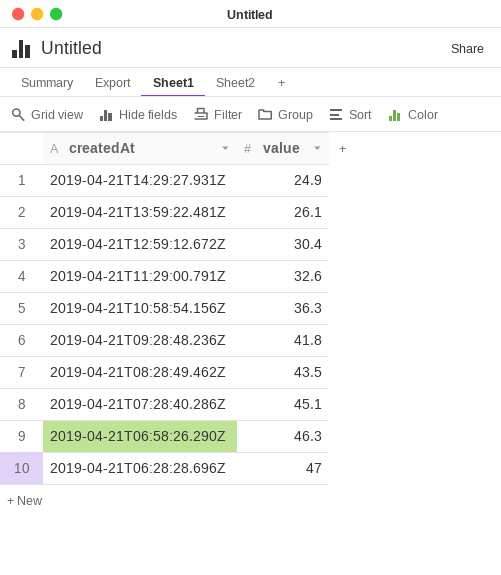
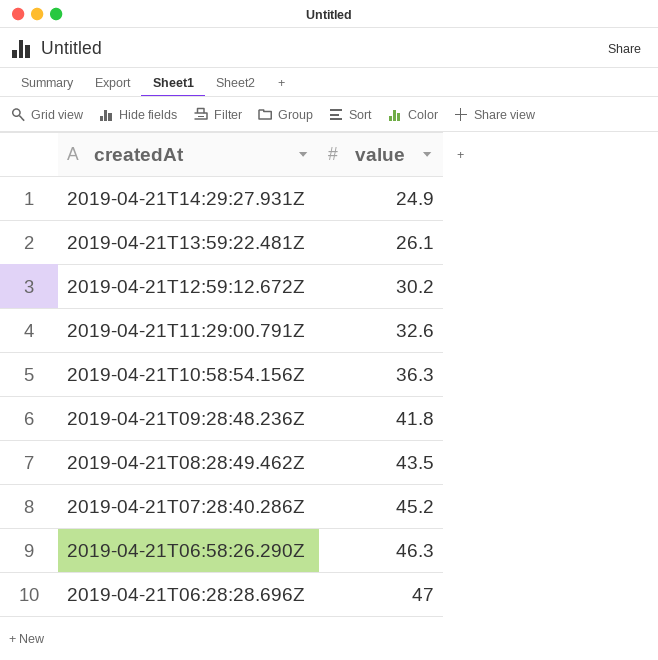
2019-04-21T12:59:12.672Z | value: 30.4 -> 30.2
2019-04-21T07:28:40.286Z | value: 45.1 -> 45.2

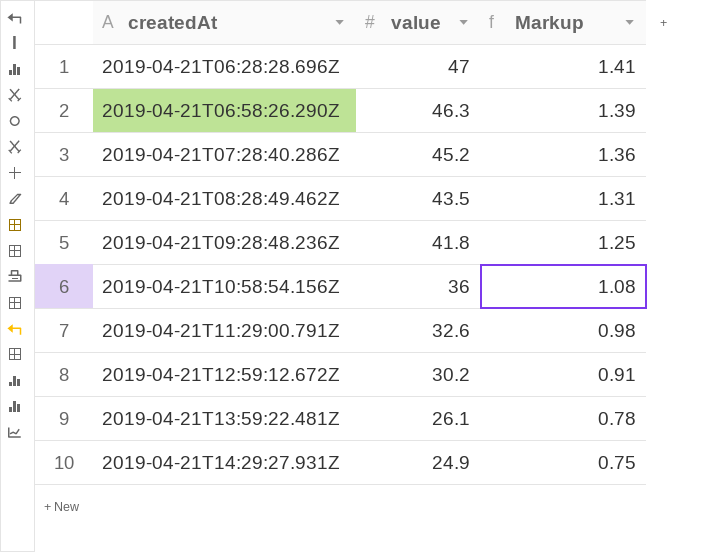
row order: createdAt descending -> createdAt ascending
column Markup | formula: none -> [value] * 0.03
2019-04-21T10:58:54.156Z | value: 36.3 -> 36

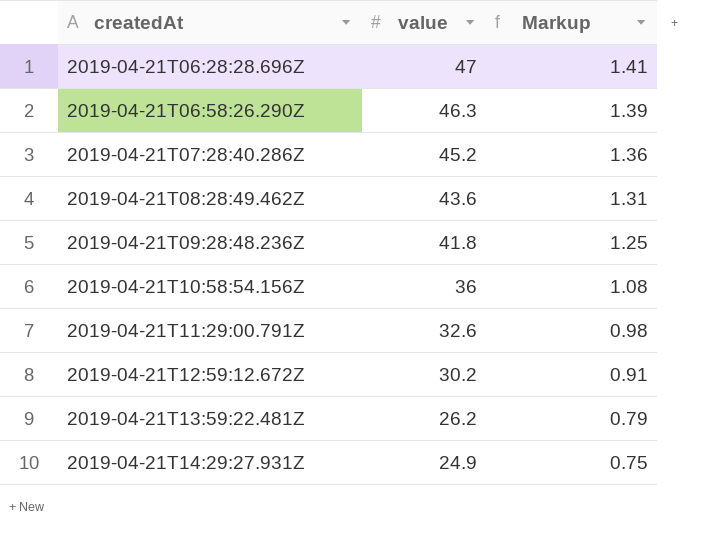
2019-04-21T08:28:49.462Z | value: 43.5 -> 43.6
2019-04-21T13:59:22.481Z | value: 26.1 -> 26.2
2019-04-21T13:59:22.481Z | Markup: 0.78 -> 0.79

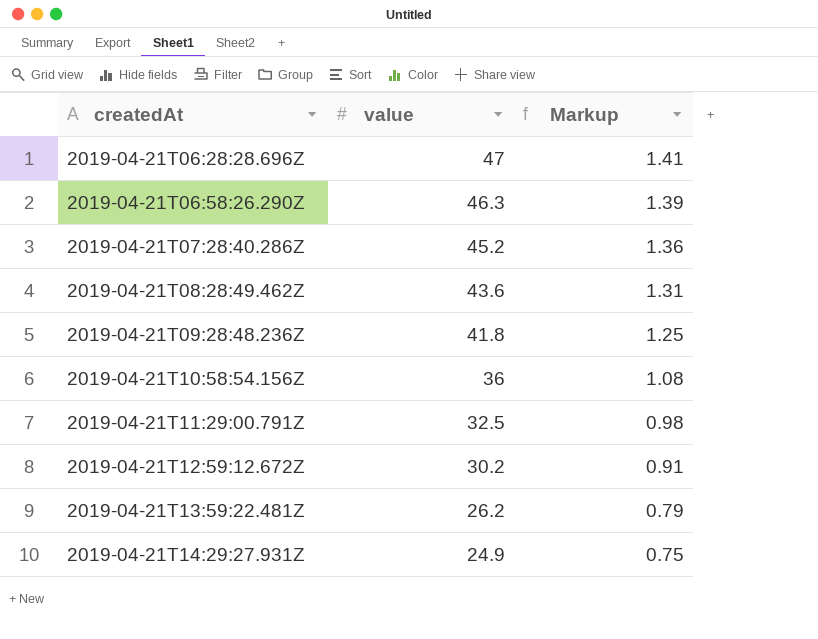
2019-04-21T11:29:00.791Z | value: 32.6 -> 32.5

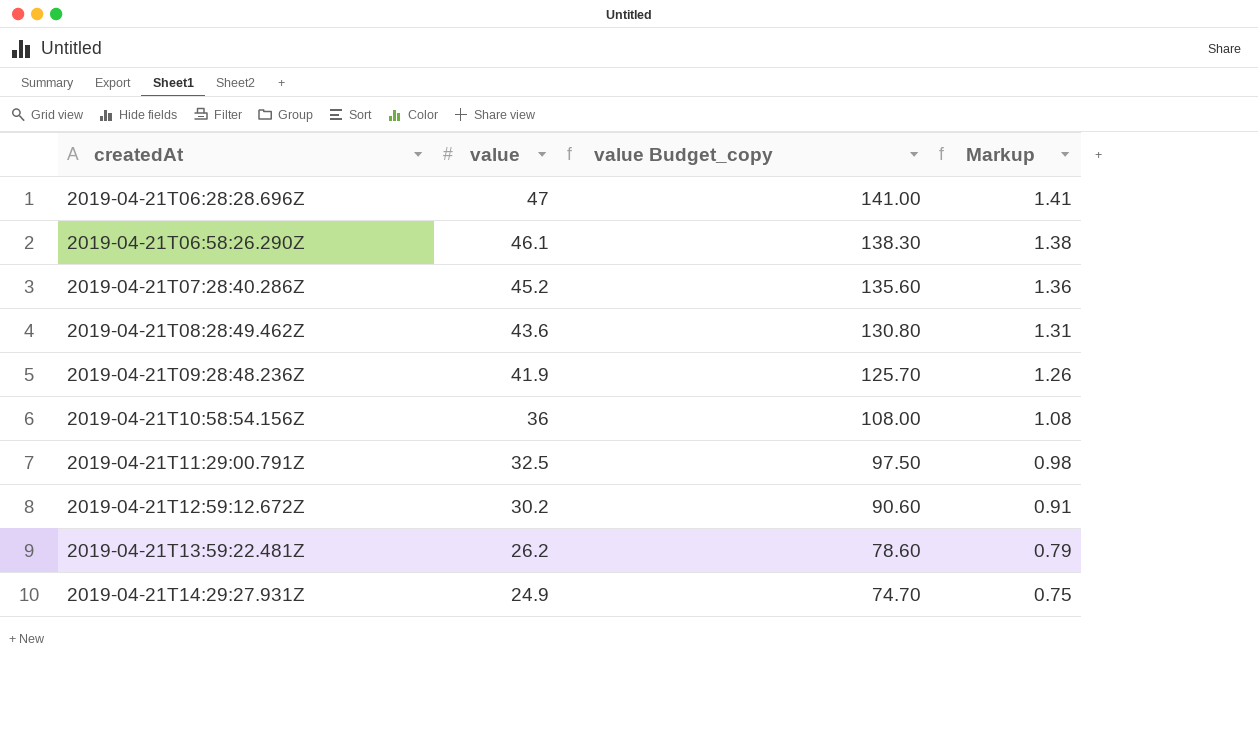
column value Budget_copy | formula: none -> [value] * 3
2019-04-21T06:58:26.290Z | value: 46.3 -> 46.1
2019-04-21T06:58:26.290Z | Markup: 1.39 -> 1.38
2019-04-21T09:28:48.236Z | value: 41.8 -> 41.9
2019-04-21T09:28:48.236Z | Markup: 1.25 -> 1.26

